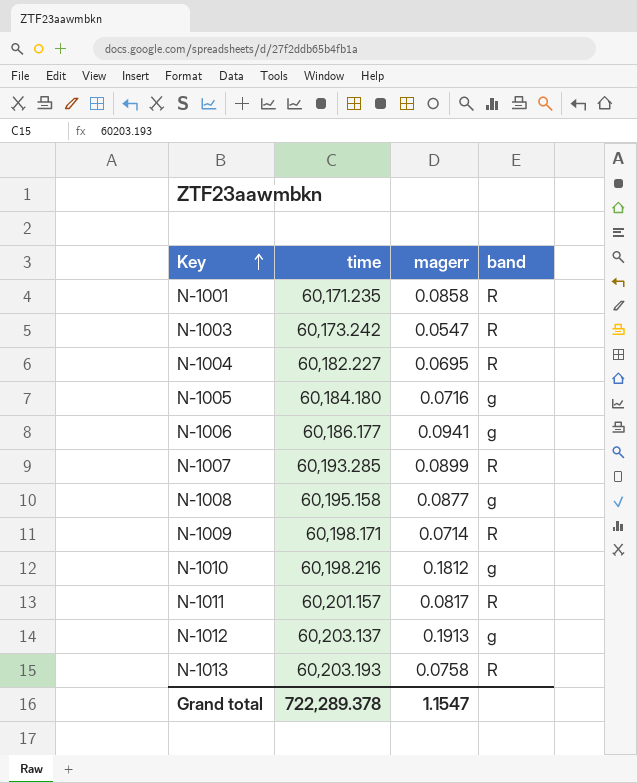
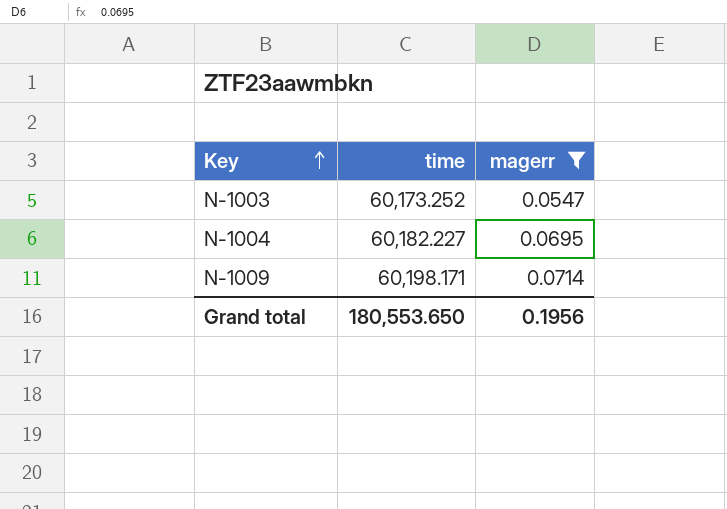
filter: none -> magerr <= 0.0714
column band | position: 4 -> none
N-1003 | time: 60,173.242 -> 60,173.252
Grand total | time: 722,289.378 -> 180,553.650
Grand total | magerr: 1.1547 -> 0.1956

